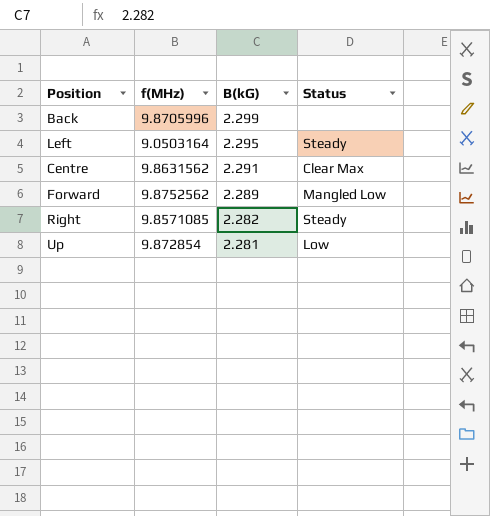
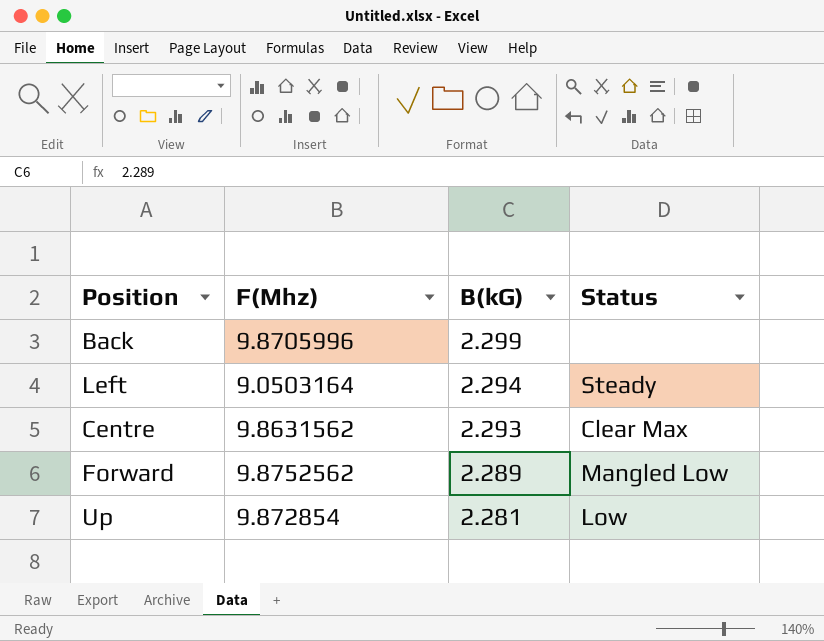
column name: f(MHz) -> F(Mhz)
row Right: 9.8571085 | 2.282 | Steady -> none
Left | B(kG): 2.295 -> 2.294
Centre | B(kG): 2.291 -> 2.293

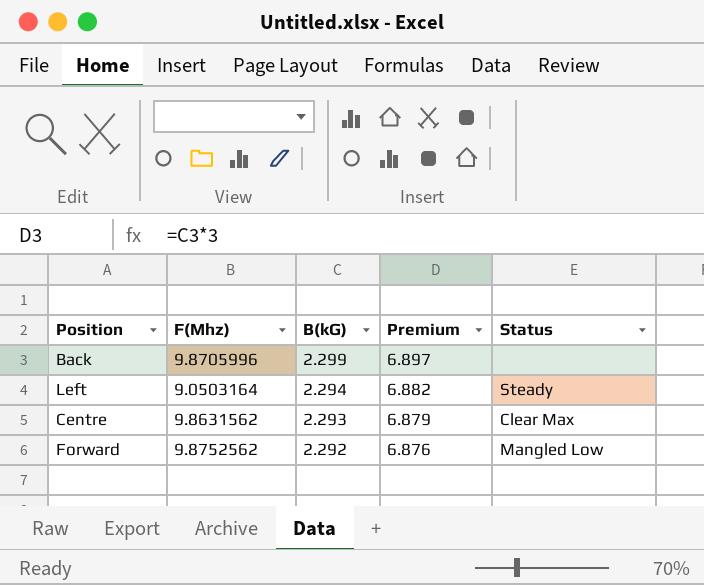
column Premium | formula: none -> [B(kG)] * 3
row Up: 9.872854 | 2.281 | Low -> none
Forward | B(kG): 2.289 -> 2.292

